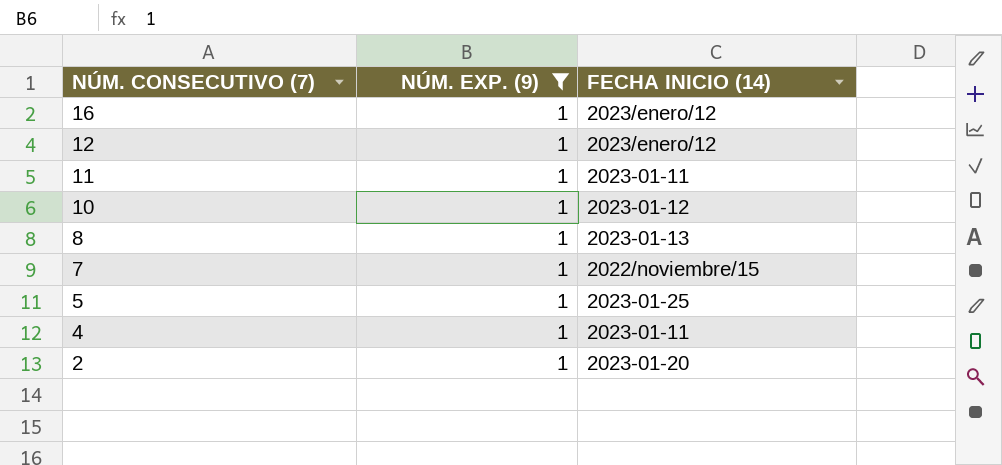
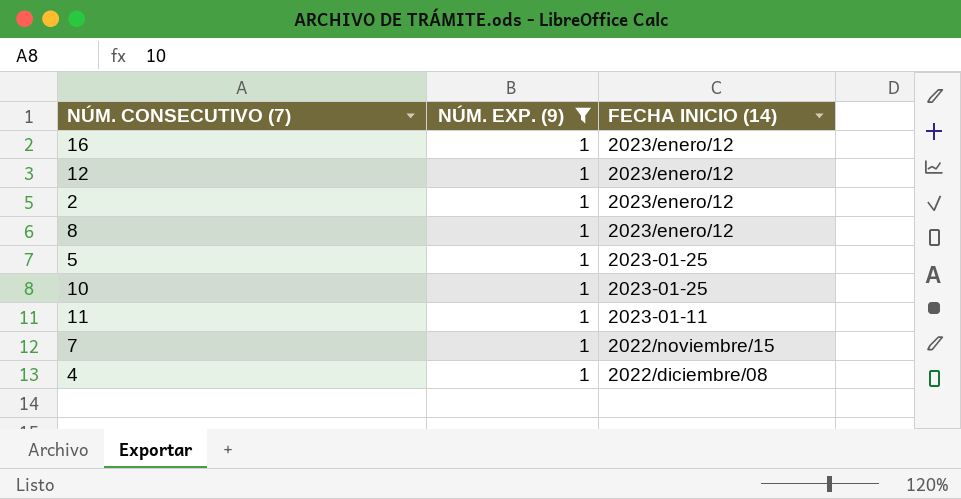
row order: NÚM. CONSECUTIVO (7) descending -> FECHA INICIO (14) descending
2 | FECHA INICIO (14): 2023-01-20 -> 2023/enero/12
8 | FECHA INICIO (14): 2023-01-13 -> 2023/enero/12
10 | FECHA INICIO (14): 2023-01-12 -> 2023-01-25
4 | FECHA INICIO (14): 2023-01-11 -> 2022/diciembre/08

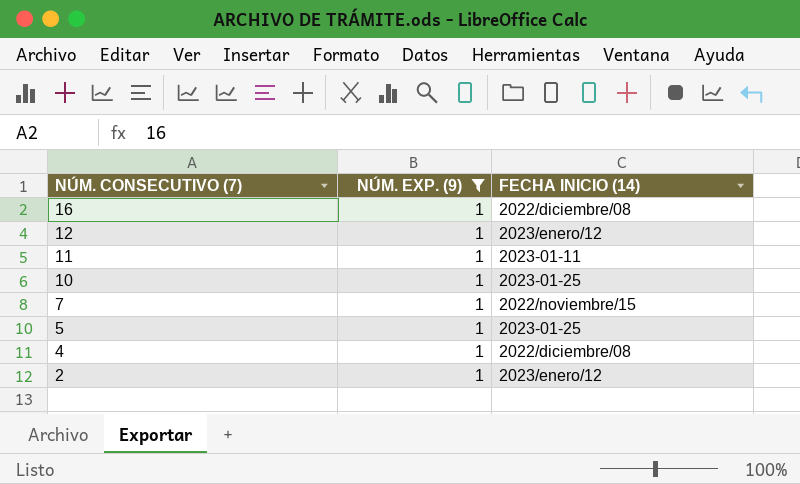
row order: FECHA INICIO (14) descending -> NÚM. CONSECUTIVO (7) descending
row 8: 1 | 2023/enero/12 -> none
16 | FECHA INICIO (14): 2023/enero/12 -> 2022/diciembre/08

